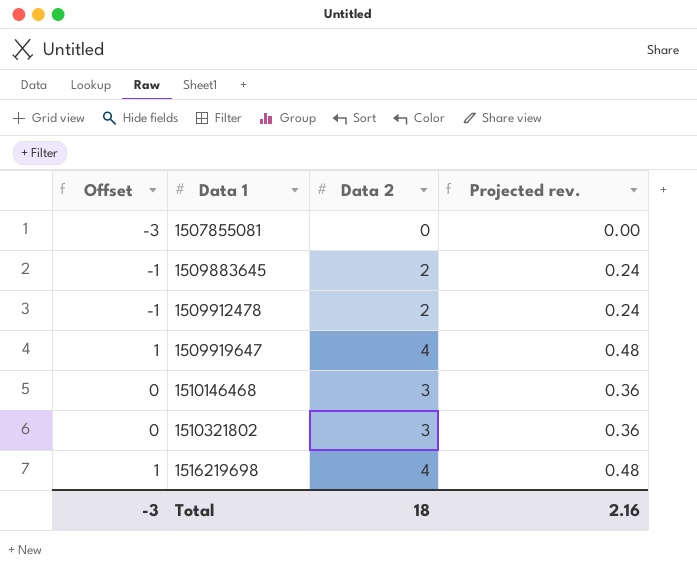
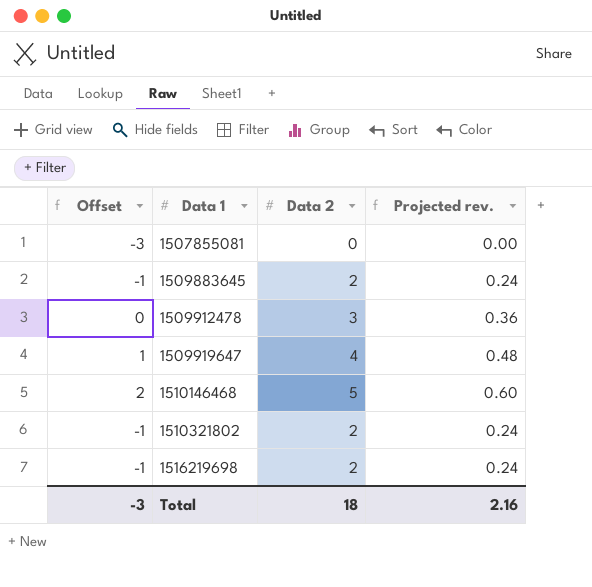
1509912478 | Offset: -1 -> 0
1509912478 | Data 2: 2 -> 3
1509912478 | Projected rev.: 0.24 -> 0.36
1510146468 | Offset: 0 -> 2
1510146468 | Data 2: 3 -> 5
1510146468 | Projected rev.: 0.36 -> 0.60
1510321802 | Offset: 0 -> -1
1510321802 | Data 2: 3 -> 2
1510321802 | Projected rev.: 0.36 -> 0.24
1516219698 | Offset: 1 -> -1
1516219698 | Data 2: 4 -> 2
1516219698 | Projected rev.: 0.48 -> 0.24

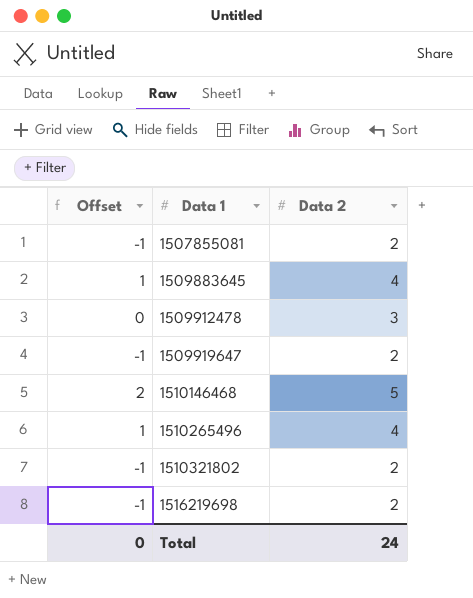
column Projected rev. | formula: [Data 2] * 0.12 -> none
1507855081 | Offset: -3 -> -1
1507855081 | Data 2: 0 -> 2
1509883645 | Offset: -1 -> 1
1509883645 | Data 2: 2 -> 4
1509919647 | Offset: 1 -> -1
1509919647 | Data 2: 4 -> 2
row 1510265496: none -> 1 | 4
Total | Offset: -3 -> 0
Total | Data 2: 18 -> 24

